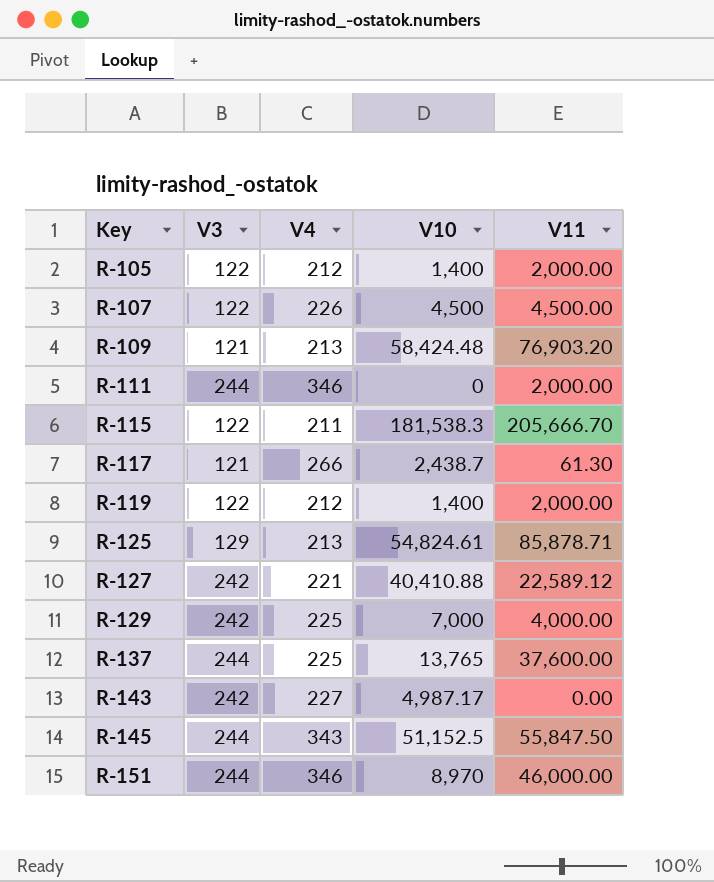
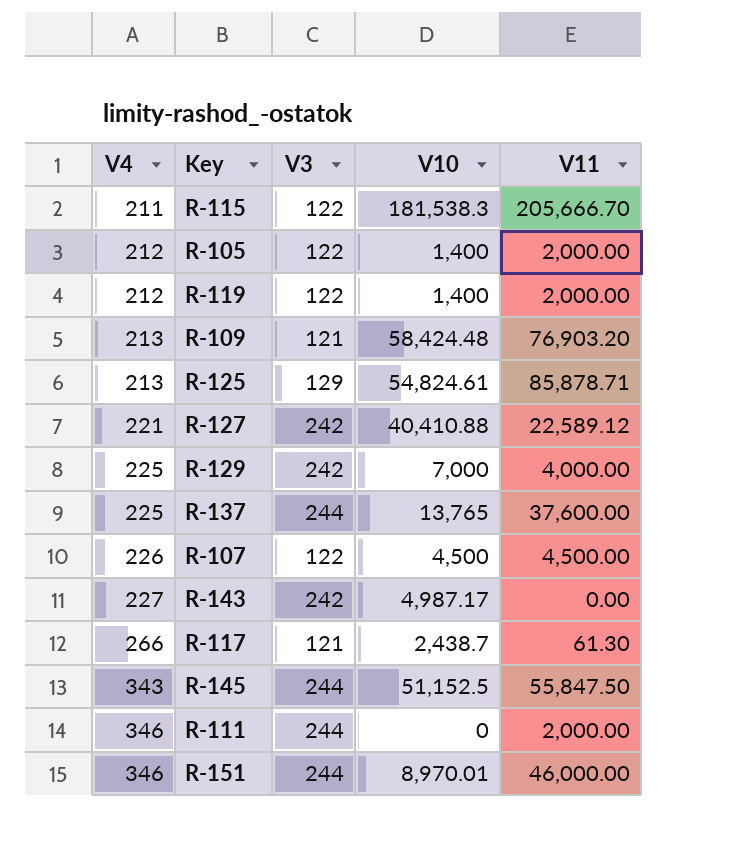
row order: Key ascending -> V4 ascending
column V4 | position: 3 -> 1
R-151 | V10: 8,970 -> 8,970.01

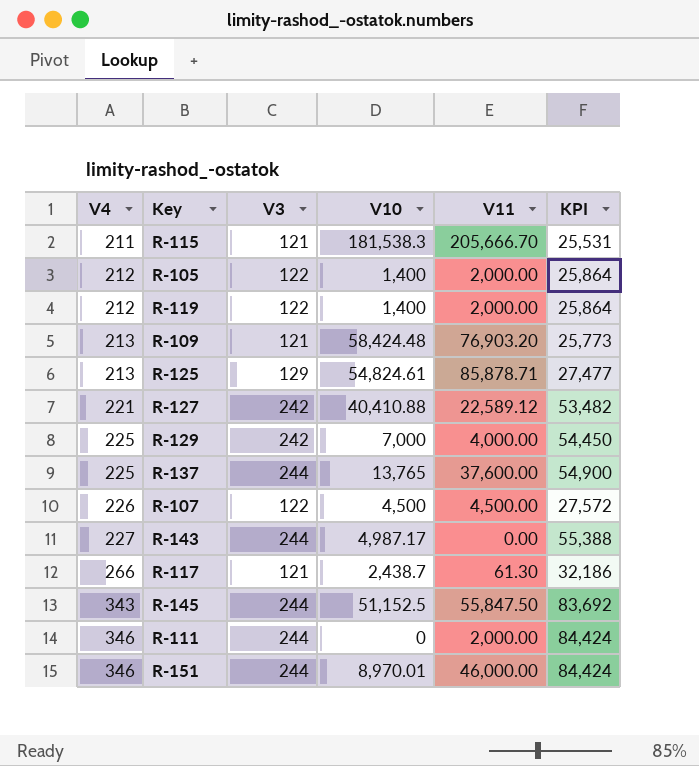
column KPI | formula: none -> [V4] * [V3]
R-115 | V3: 122 -> 121
R-143 | V3: 242 -> 244

